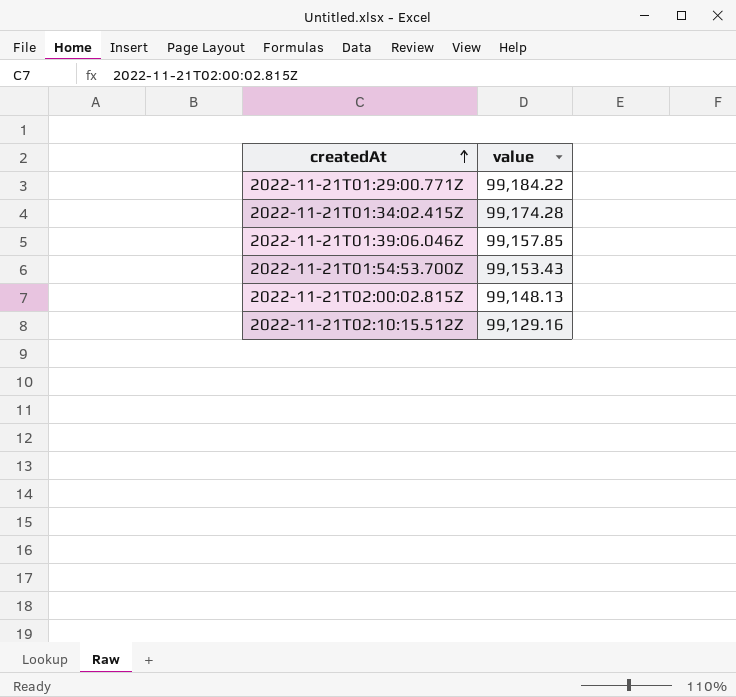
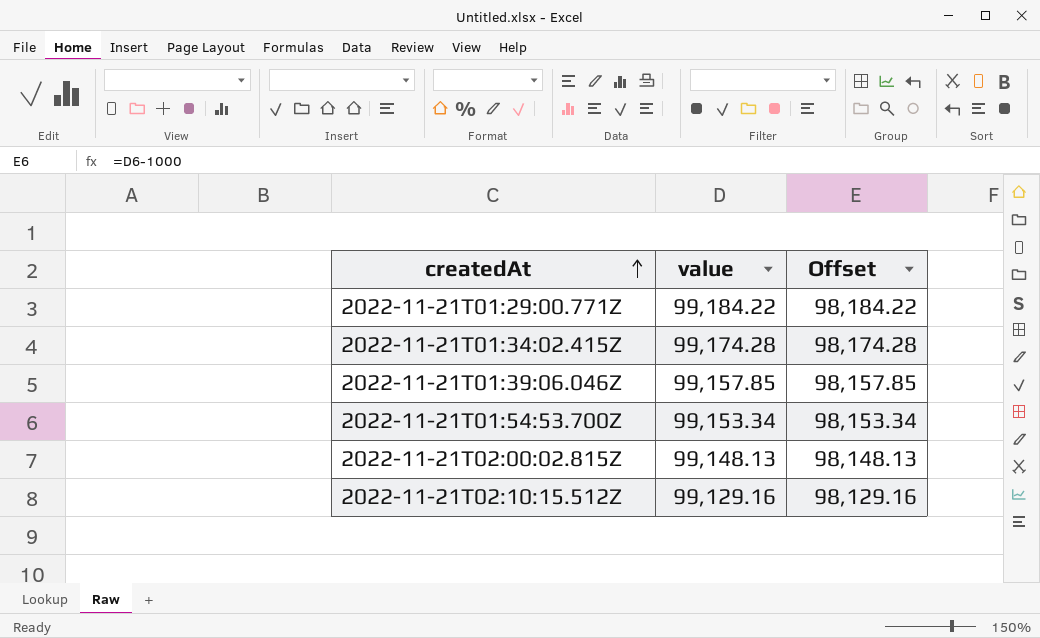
column Offset | formula: none -> [value] - 1000
2022-11-21T01:54:53.700Z | value: 99,153.43 -> 99,153.34

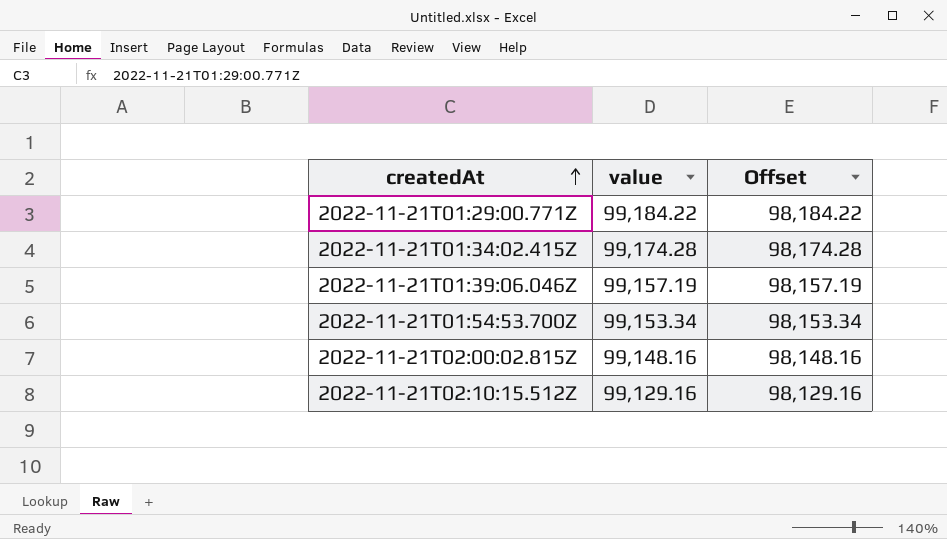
2022-11-21T01:39:06.046Z | value: 99,157.85 -> 99,157.19
2022-11-21T01:39:06.046Z | Offset: 98,157.85 -> 98,157.19
2022-11-21T02:00:02.815Z | value: 99,148.13 -> 99,148.16
2022-11-21T02:00:02.815Z | Offset: 98,148.13 -> 98,148.16

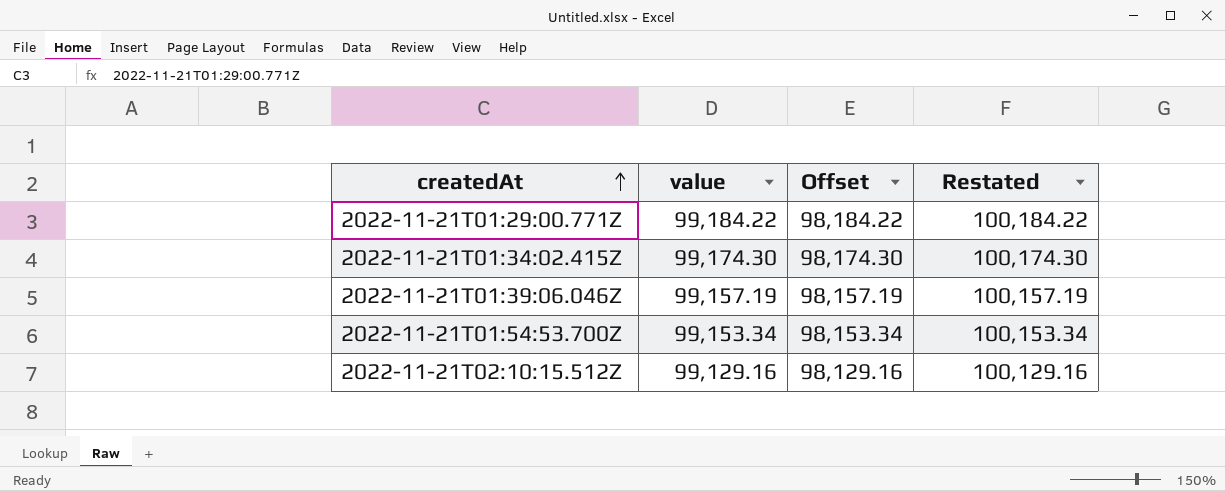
column Restated | formula: none -> [value] + 1000
row 2022-11-21T02:00:02.815Z: 99,148.16 | 98,148.16 -> none
2022-11-21T01:34:02.415Z | value: 99,174.28 -> 99,174.30
2022-11-21T01:34:02.415Z | Offset: 98,174.28 -> 98,174.30

